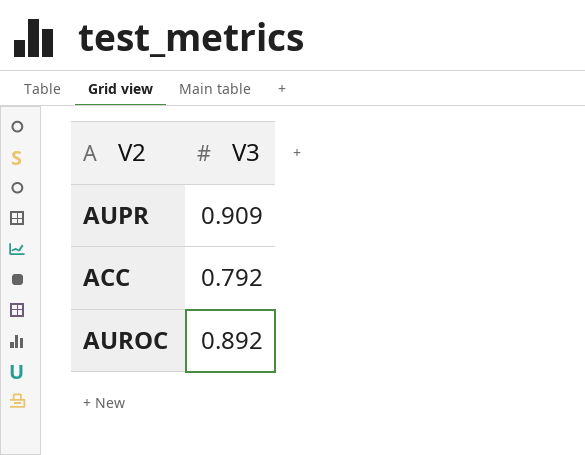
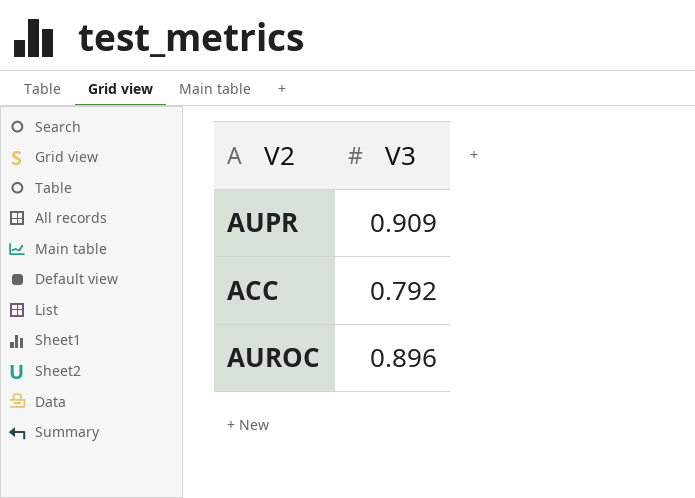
AUROC | V3: 0.892 -> 0.896

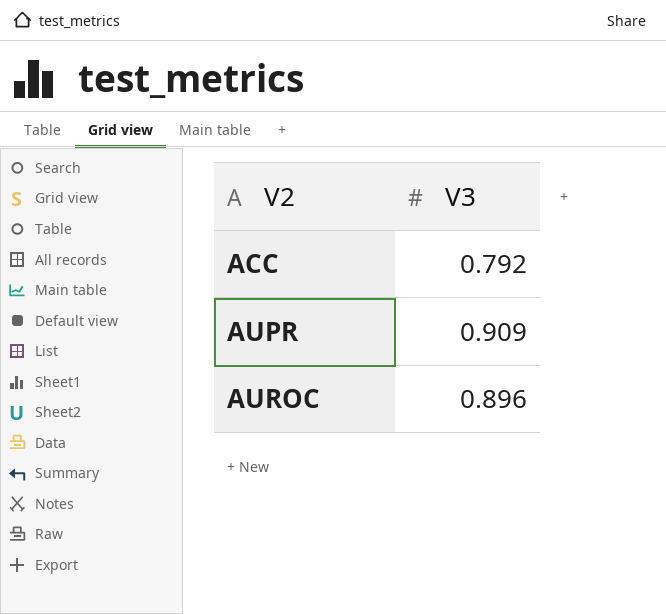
row order: none -> V2 ascending

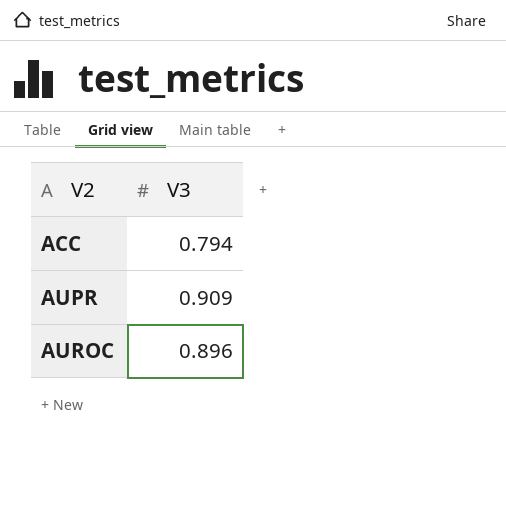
ACC | V3: 0.792 -> 0.794

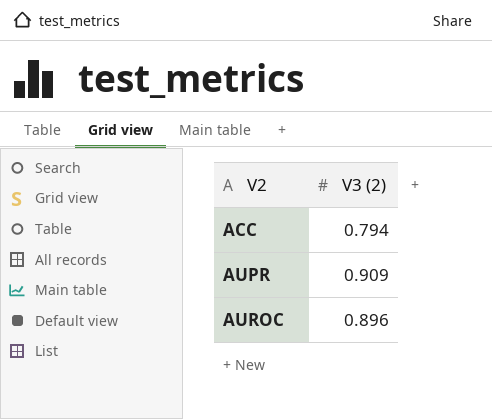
column name: V3 -> V3 (2)

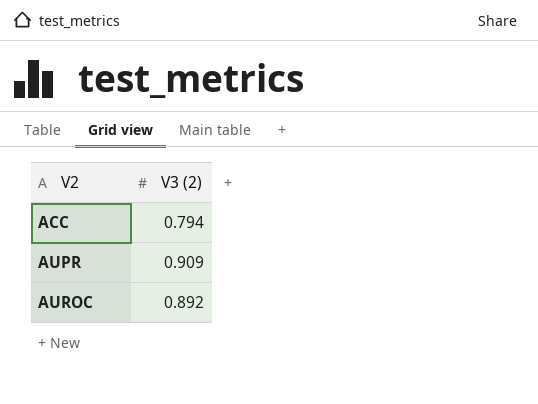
AUROC | V3 (2): 0.896 -> 0.892

